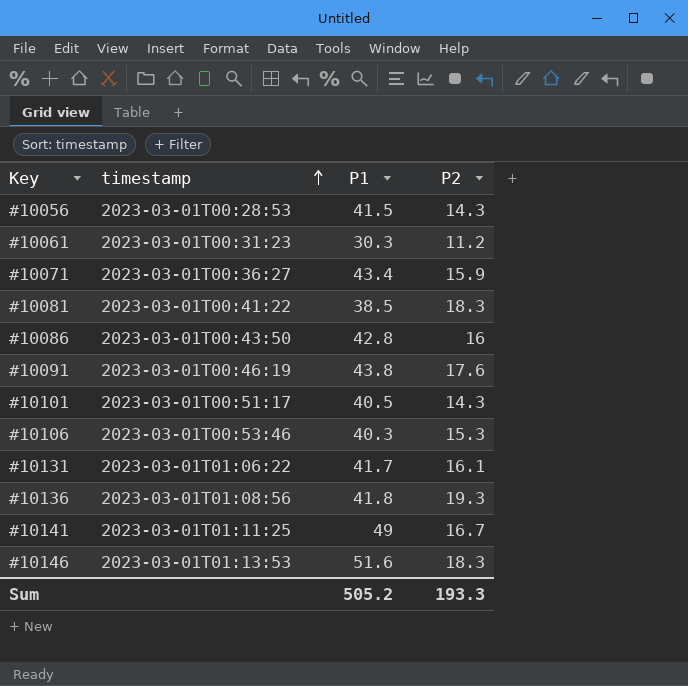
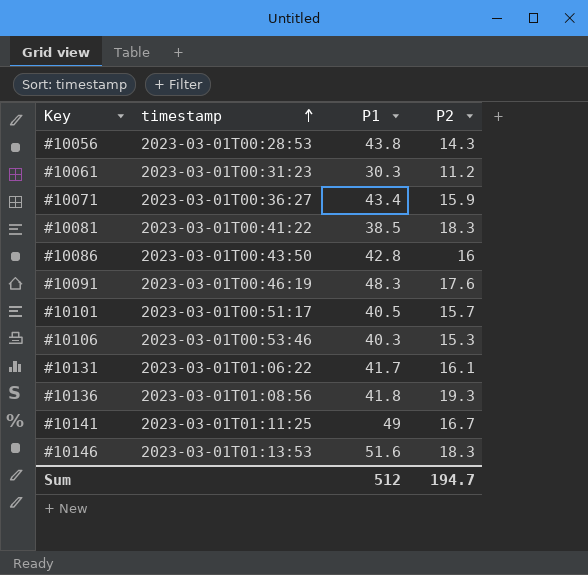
#10056 | P1: 41.5 -> 43.8
#10091 | P1: 43.8 -> 48.3
#10101 | P2: 14.3 -> 15.7
Sum | P1: 505.2 -> 512
Sum | P2: 193.3 -> 194.7

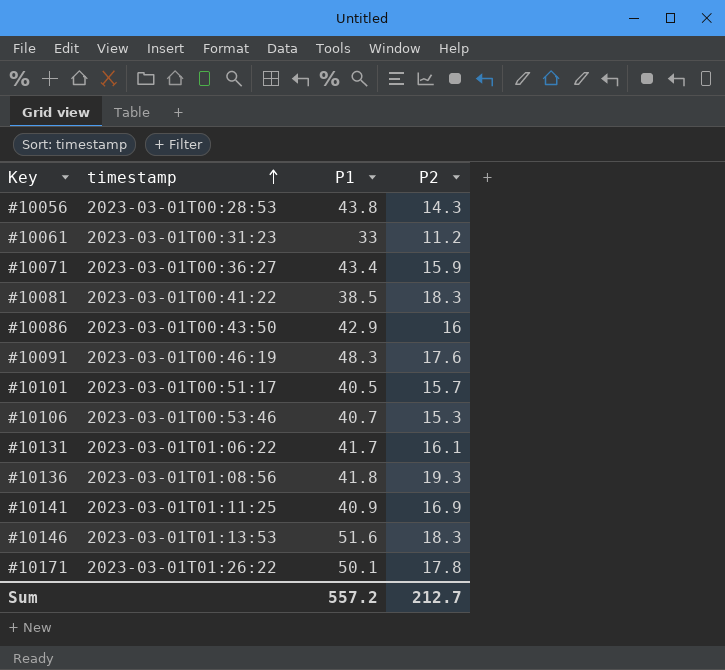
#10061 | P1: 30.3 -> 33
#10086 | P1: 42.8 -> 42.9
#10106 | P1: 40.3 -> 40.7
#10141 | P1: 49 -> 40.9
#10141 | P2: 16.7 -> 16.9
row #10171: none -> 2023-03-01T01:26:22 | 50.1 | 17.8
Sum | P1: 512 -> 557.2
Sum | P2: 194.7 -> 212.7

